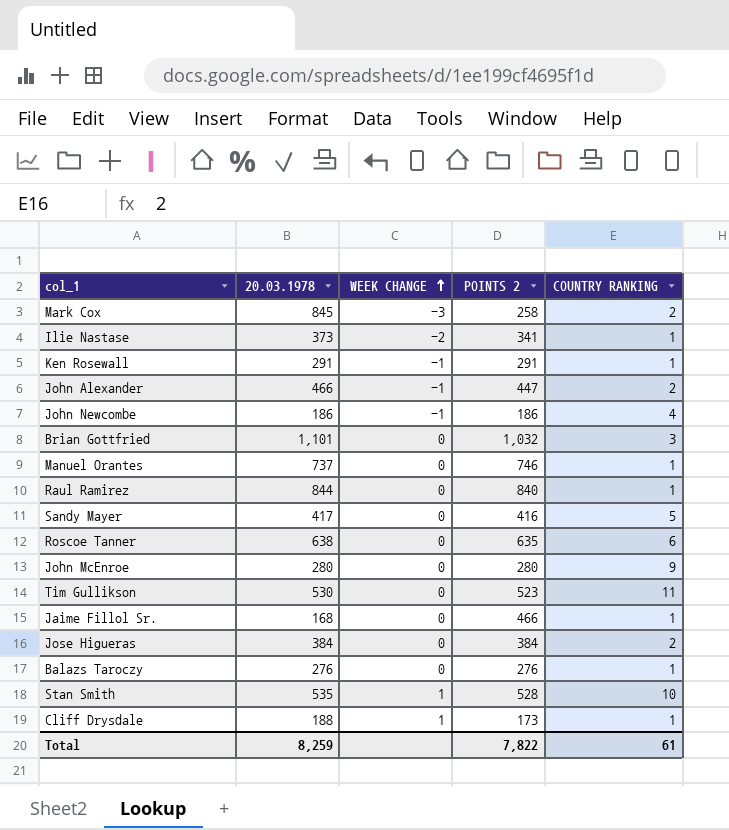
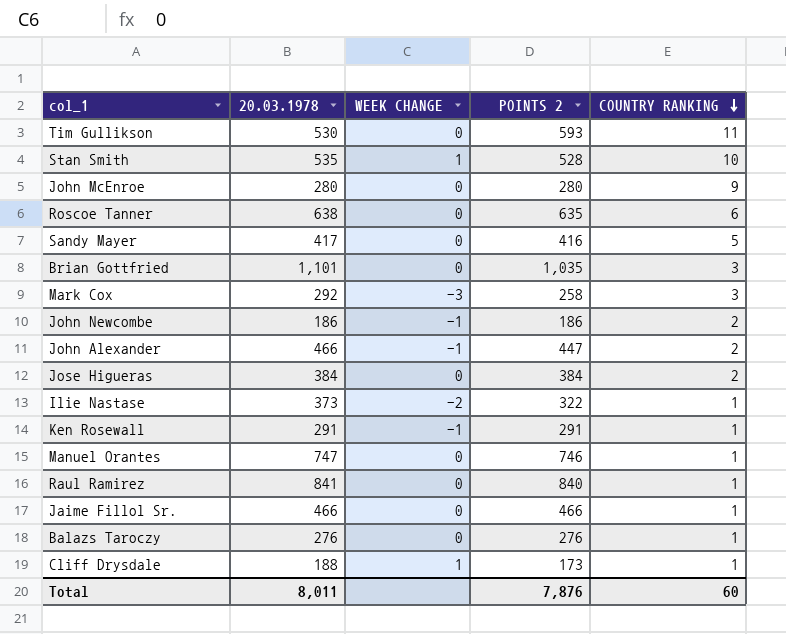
row order: WEEK CHANGE ascending -> COUNTRY RANKING descending
Tim Gullikson | POINTS 2: 523 -> 593
Brian Gottfried | POINTS 2: 1,032 -> 1,035
Mark Cox | 20.03.1978: 845 -> 292
Mark Cox | COUNTRY RANKING: 2 -> 3
John Newcombe | COUNTRY RANKING: 4 -> 2
Ilie Nastase | POINTS 2: 341 -> 322
Manuel Orantes | 20.03.1978: 737 -> 747
Raul Ramirez | 20.03.1978: 844 -> 841
Jaime Fillol Sr. | 20.03.1978: 168 -> 466
Total | 20.03.1978: 8,259 -> 8,011
Total | POINTS 2: 7,822 -> 7,876
Total | COUNTRY RANKING: 61 -> 60

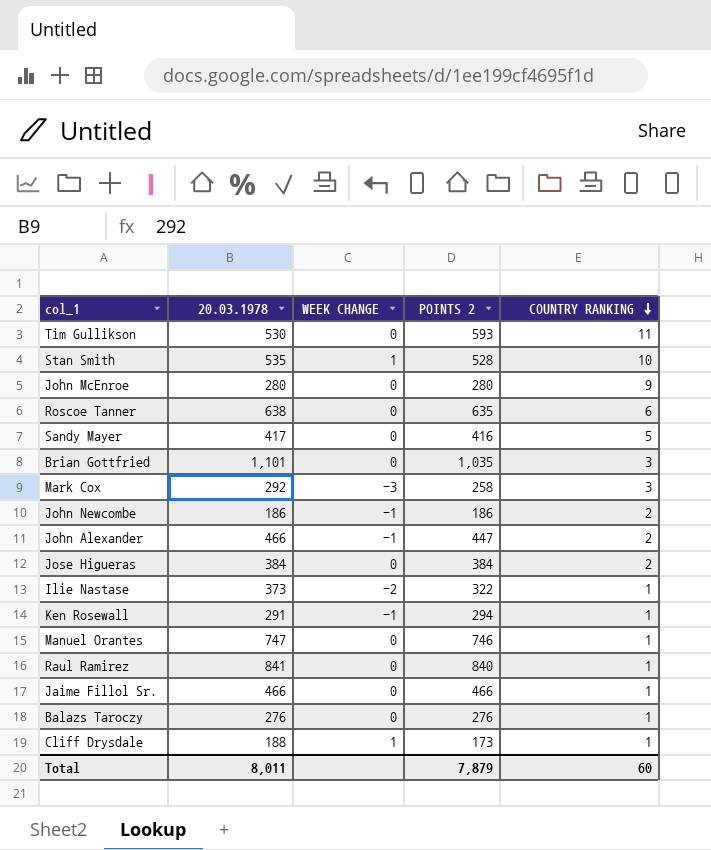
Ken Rosewall | POINTS 2: 291 -> 294
Total | POINTS 2: 7,876 -> 7,879

